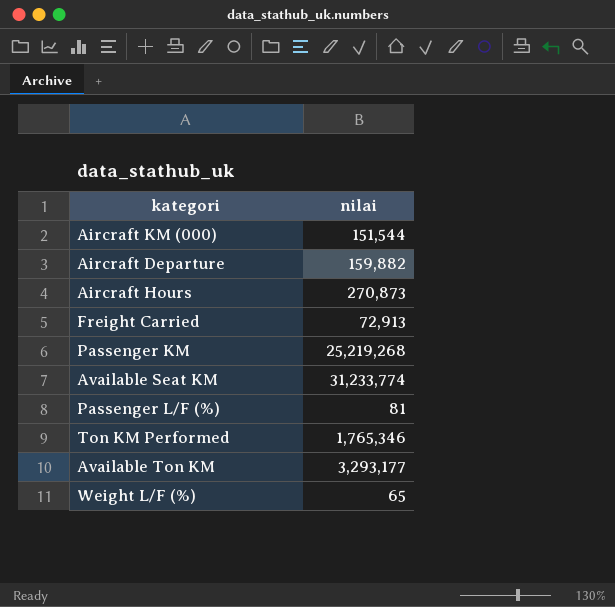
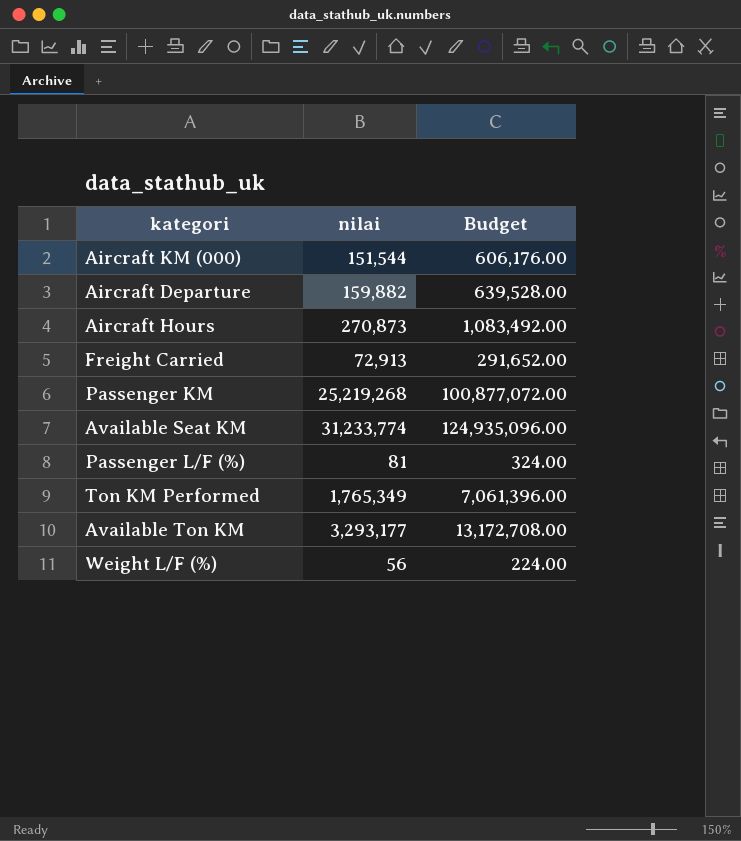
column Budget | formula: none -> [nilai] * 4
Ton KM Performed | nilai: 1,765,346 -> 1,765,349
Weight L/F (%) | nilai: 65 -> 56

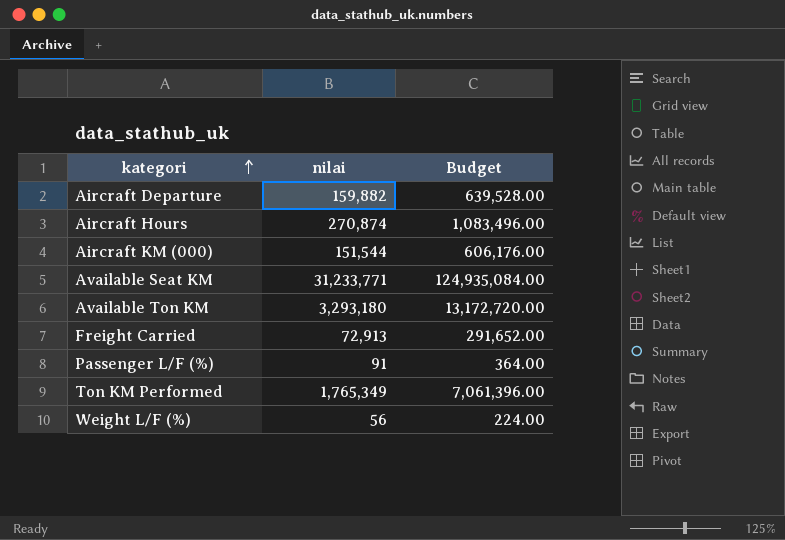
row order: none -> kategori ascending
row Passenger KM: 25,219,268 | 100,877,072.00 -> none
Aircraft Hours | nilai: 270,873 -> 270,874
Aircraft Hours | Budget: 1,083,492.00 -> 1,083,496.00
Available Seat KM | nilai: 31,233,774 -> 31,233,771
Available Seat KM | Budget: 124,935,096.00 -> 124,935,084.00
Available Ton KM | nilai: 3,293,177 -> 3,293,180
Available Ton KM | Budget: 13,172,708.00 -> 13,172,720.00
Passenger L/F (%) | nilai: 81 -> 91
Passenger L/F (%) | Budget: 324.00 -> 364.00

